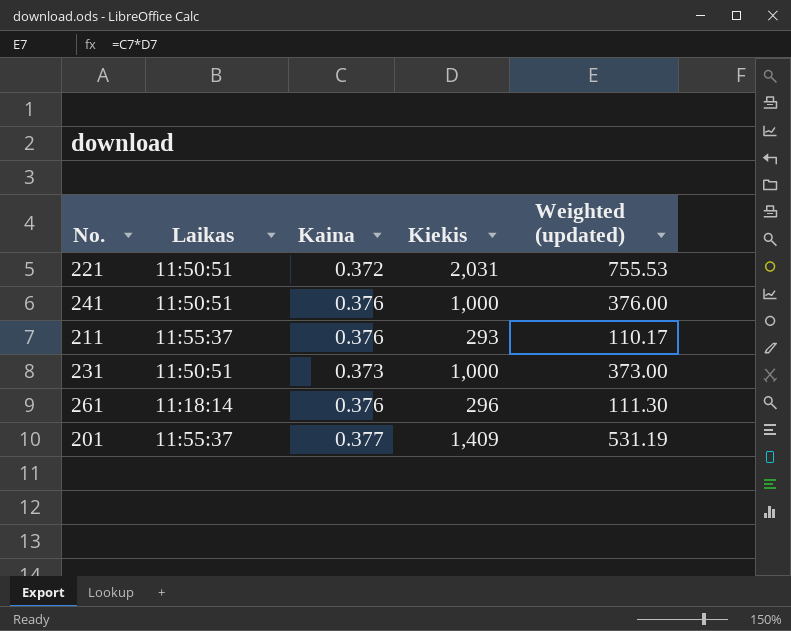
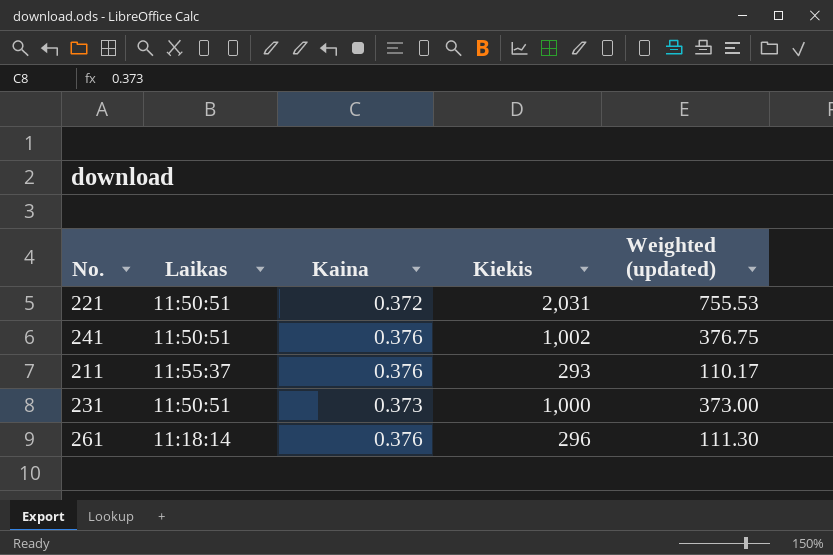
row 201: 11:55:37 | 0.377 | 1,409 | 531.19 -> none
241 | Kiekis: 1,000 -> 1,002
241 | Weighted (updated): 376.00 -> 376.75

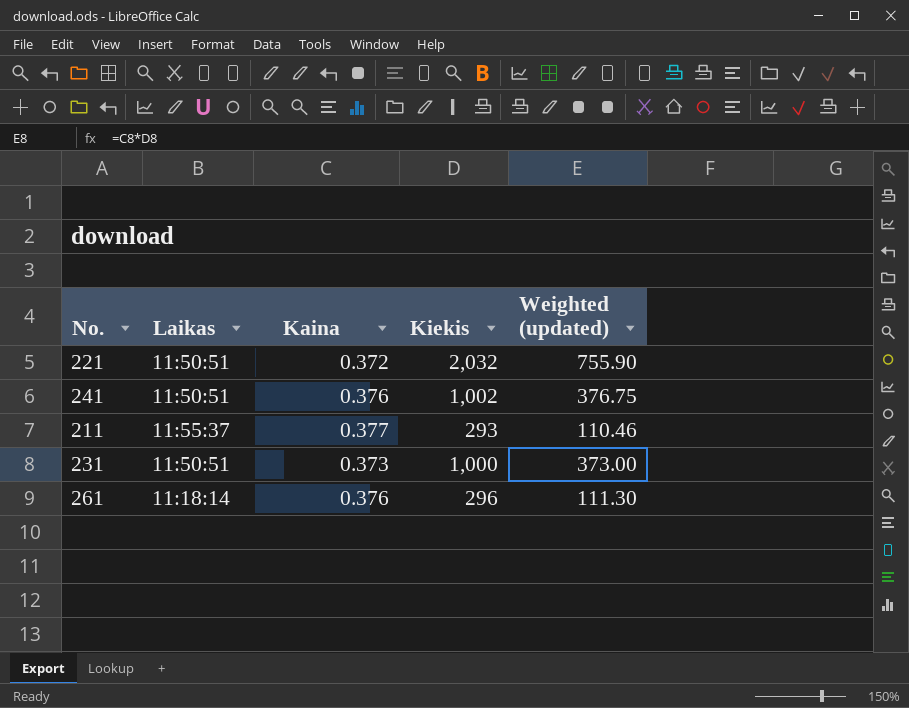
221 | Kiekis: 2,031 -> 2,032
221 | Weighted (updated): 755.53 -> 755.90
211 | Kaina: 0.376 -> 0.377
211 | Weighted (updated): 110.17 -> 110.46

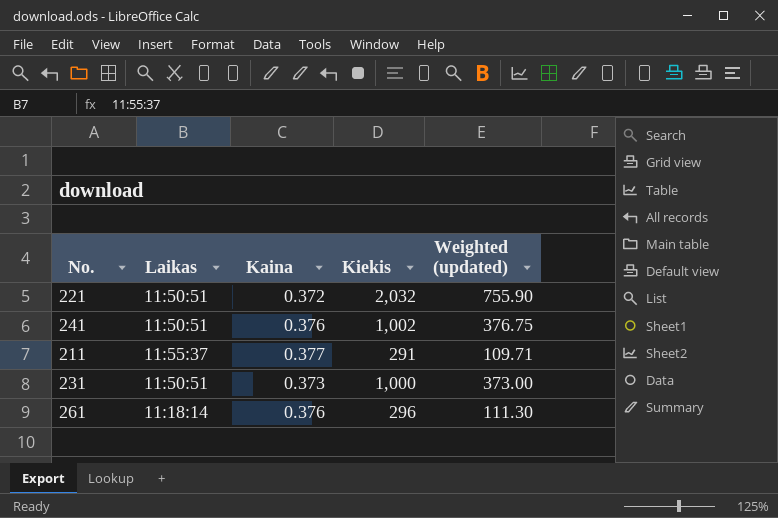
211 | Kiekis: 293 -> 291
211 | Weighted (updated): 110.46 -> 109.71

